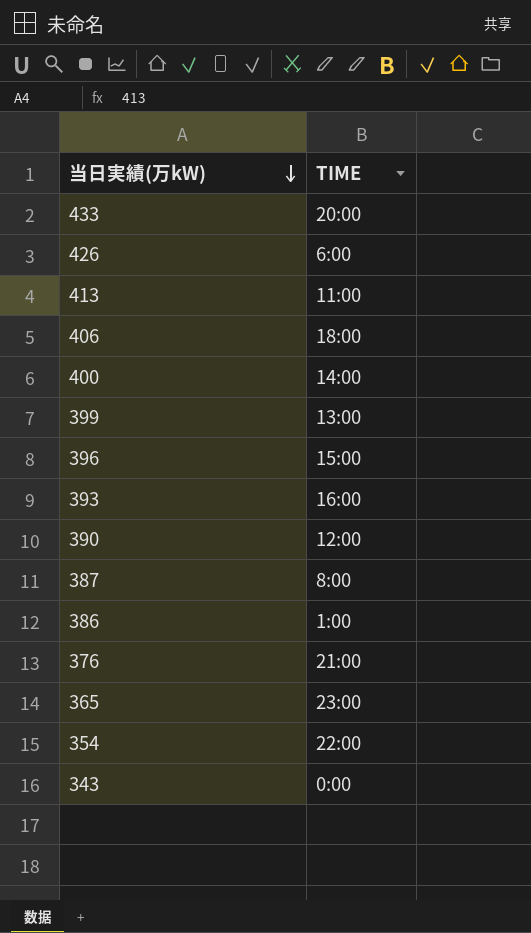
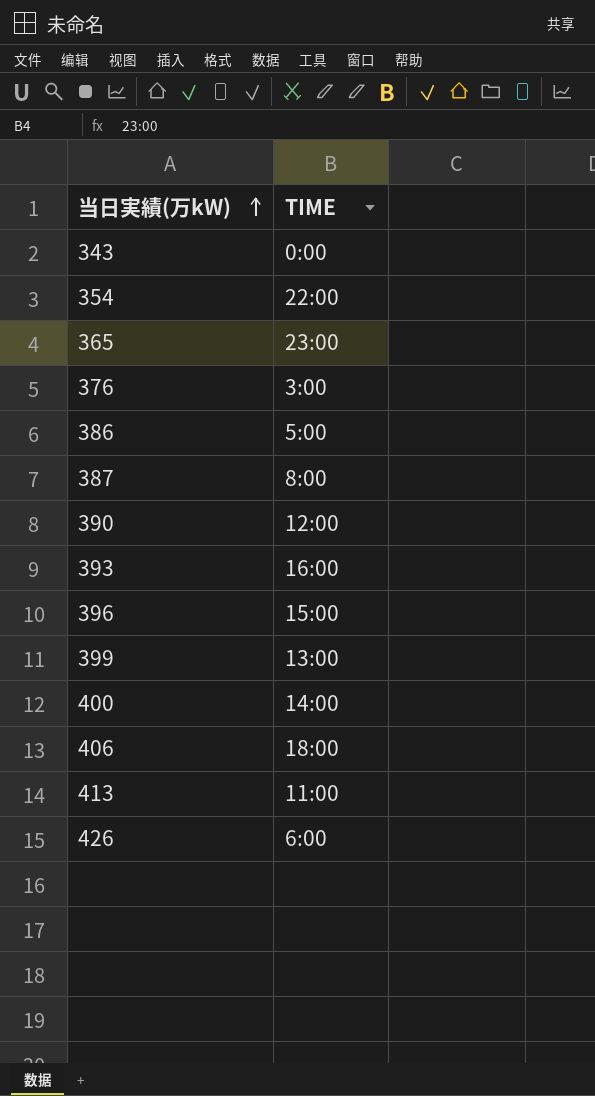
row order: 当日実績(万kW) descending -> 当日実績(万kW) ascending
row 433: 20:00 -> none
376 | TIME: 21:00 -> 3:00
386 | TIME: 1:00 -> 5:00

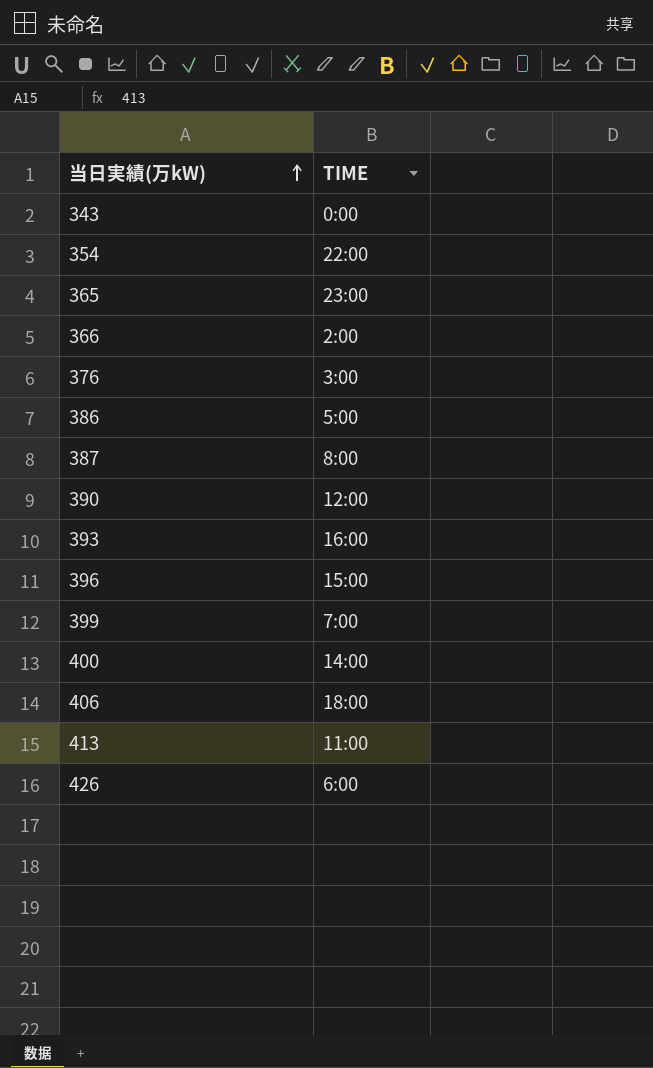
row 366: none -> 2:00
399 | TIME: 13:00 -> 7:00

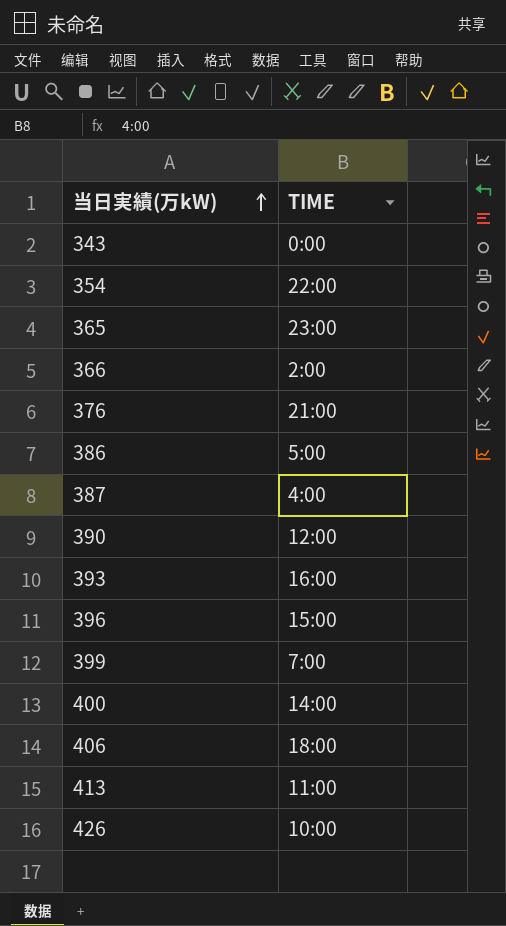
376 | TIME: 3:00 -> 21:00
387 | TIME: 8:00 -> 4:00
426 | TIME: 6:00 -> 10:00

